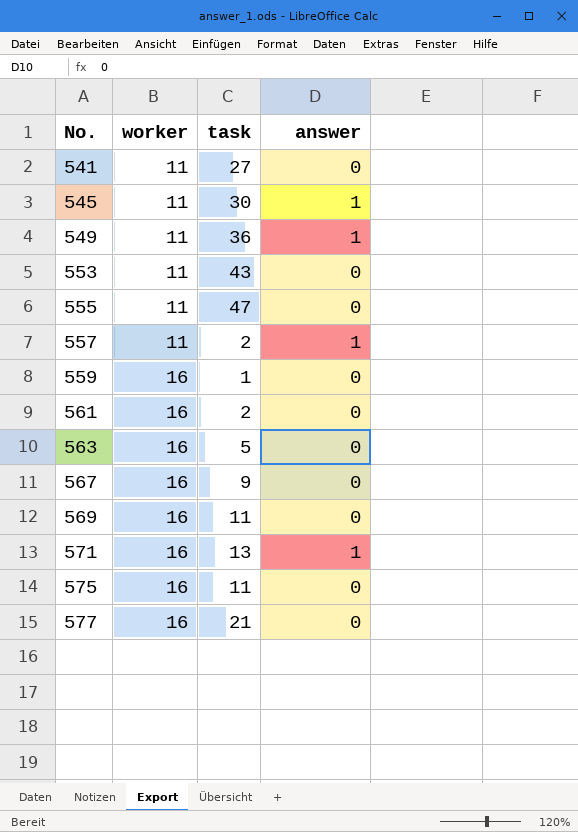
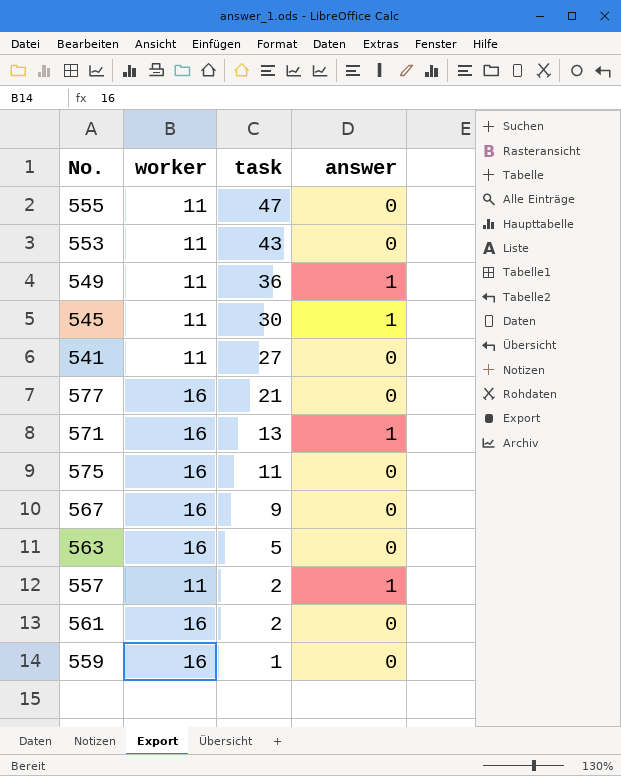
row order: No. ascending -> task descending
row 569: 16 | 11 | 0 -> none

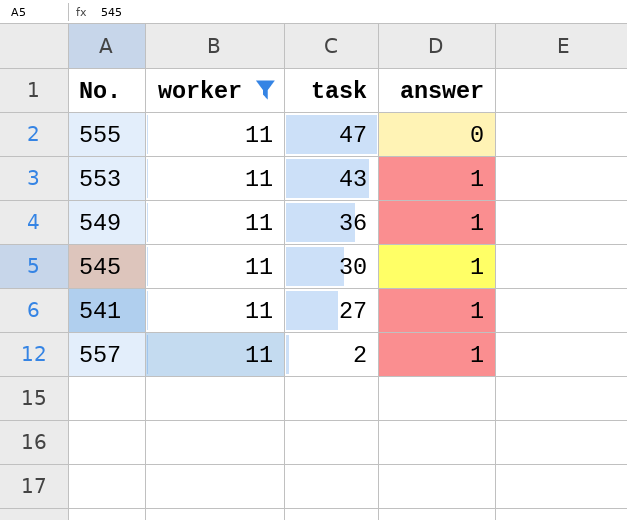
filter: none -> worker = 11
553 | answer: 0 -> 1
541 | answer: 0 -> 1

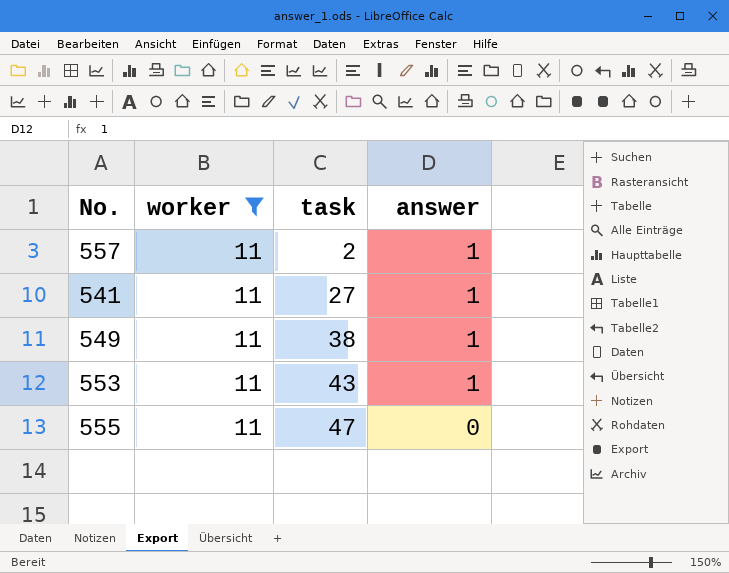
row order: task descending -> task ascending
row 545: 11 | 30 | 1 -> none
549 | task: 36 -> 38

